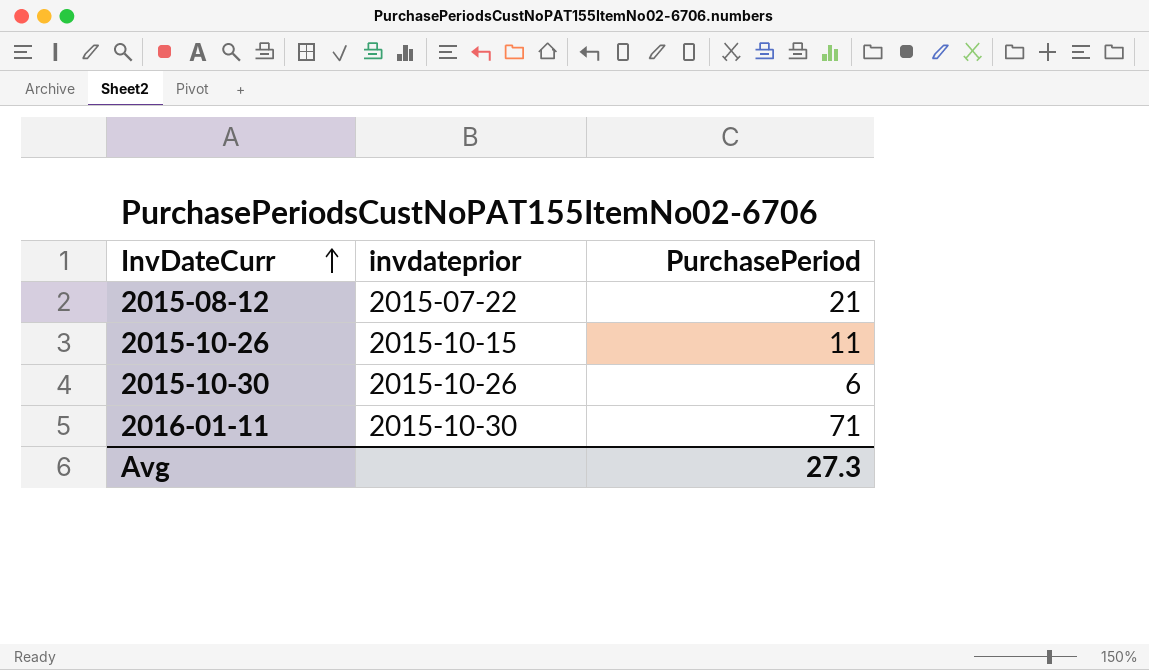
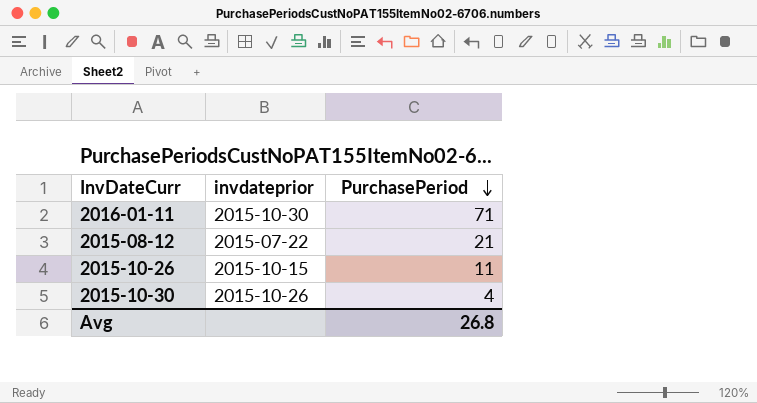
row order: InvDateCurr ascending -> PurchasePeriod descending
2015-10-30 | PurchasePeriod: 6 -> 4
Avg | PurchasePeriod: 27.3 -> 26.8

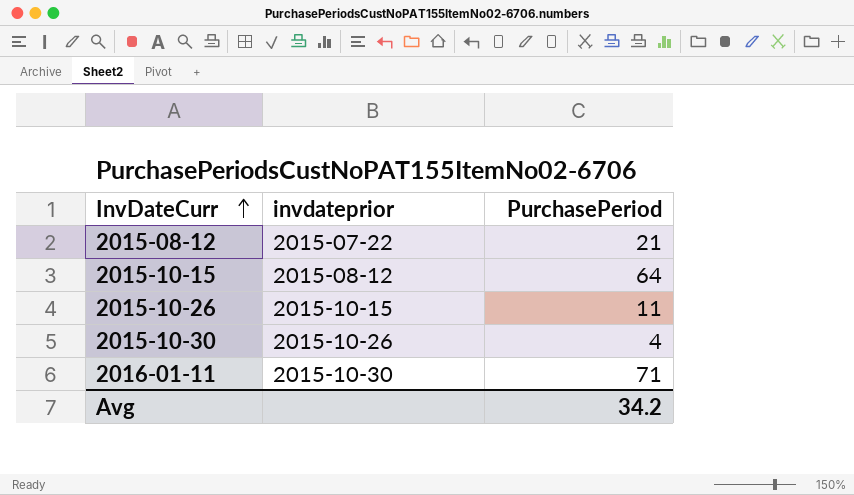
row order: PurchasePeriod descending -> InvDateCurr ascending
row 2015-10-15: none -> 2015-08-12 | 64
Avg | PurchasePeriod: 26.8 -> 34.2

